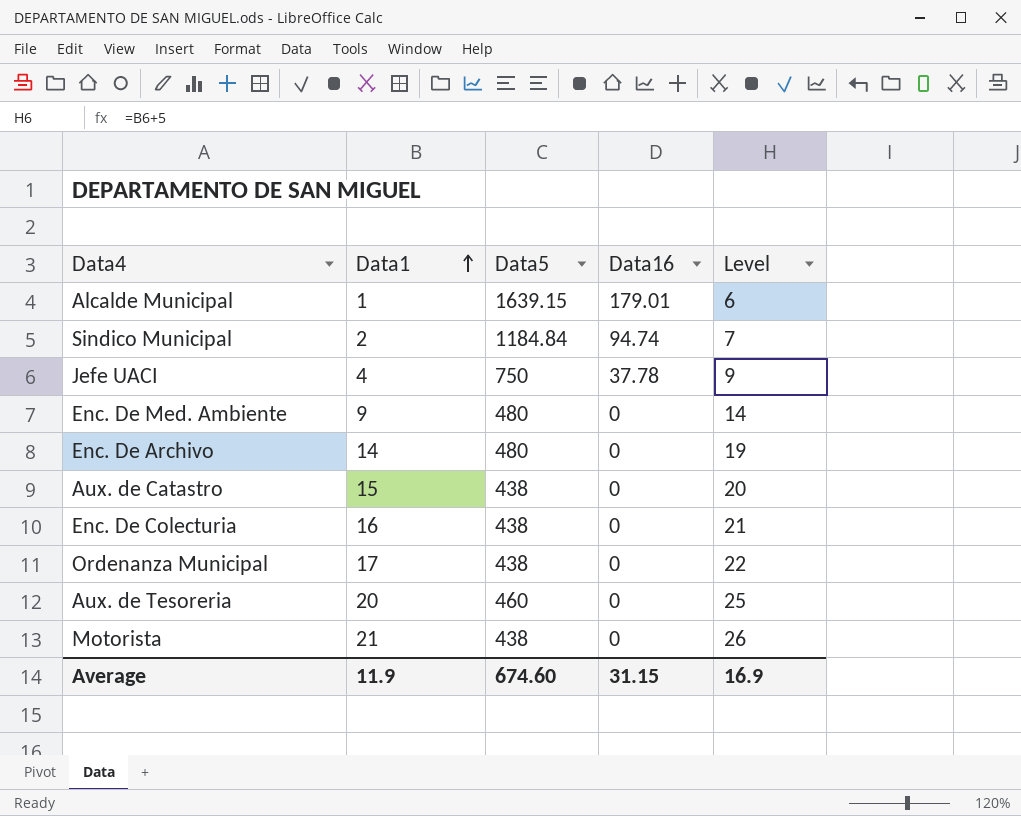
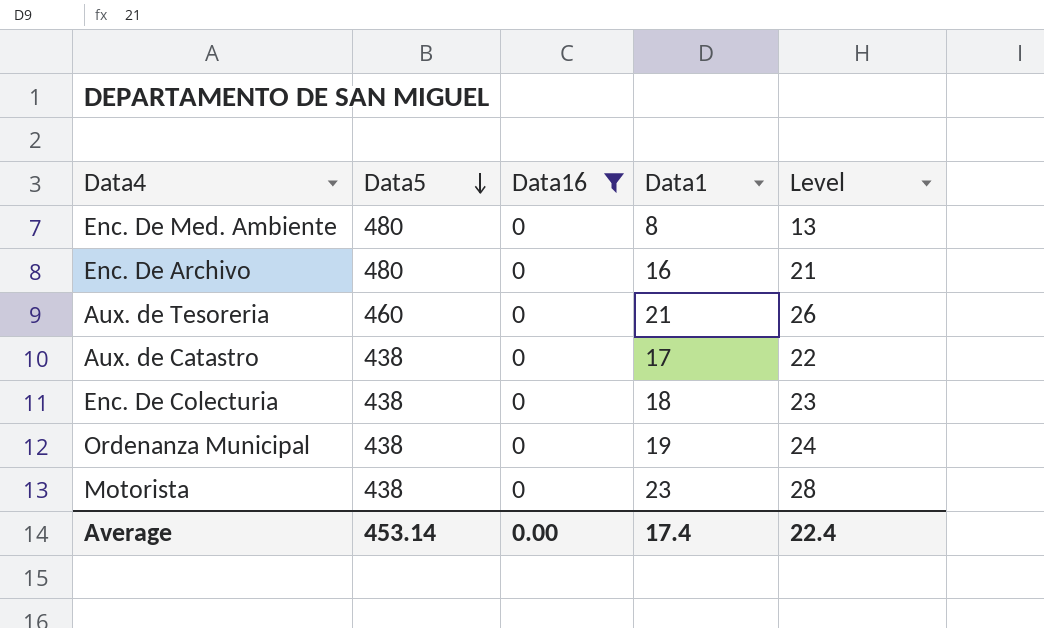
filter: none -> Data16 = 0
row order: Data1 ascending -> Data5 descending
column Data1 | position: 2 -> 4
Enc. De Med. Ambiente | Data1: 9 -> 8
Enc. De Med. Ambiente | Level: 14 -> 13
Enc. De Archivo | Data1: 14 -> 16
Enc. De Archivo | Level: 19 -> 21
Aux. de Tesoreria | Data1: 20 -> 21
Aux. de Tesoreria | Level: 25 -> 26
Aux. de Catastro | Data1: 15 -> 17
Aux. de Catastro | Level: 20 -> 22
Enc. De Colecturia | Data1: 16 -> 18
Enc. De Colecturia | Level: 21 -> 23
Ordenanza Municipal | Data1: 17 -> 19
Ordenanza Municipal | Level: 22 -> 24
Motorista | Data1: 21 -> 23
Motorista | Level: 26 -> 28
Average | Data5: 674.60 -> 453.14
Average | Data16: 31.15 -> 0.00
Average | Data1: 11.9 -> 17.4
Average | Level: 16.9 -> 22.4

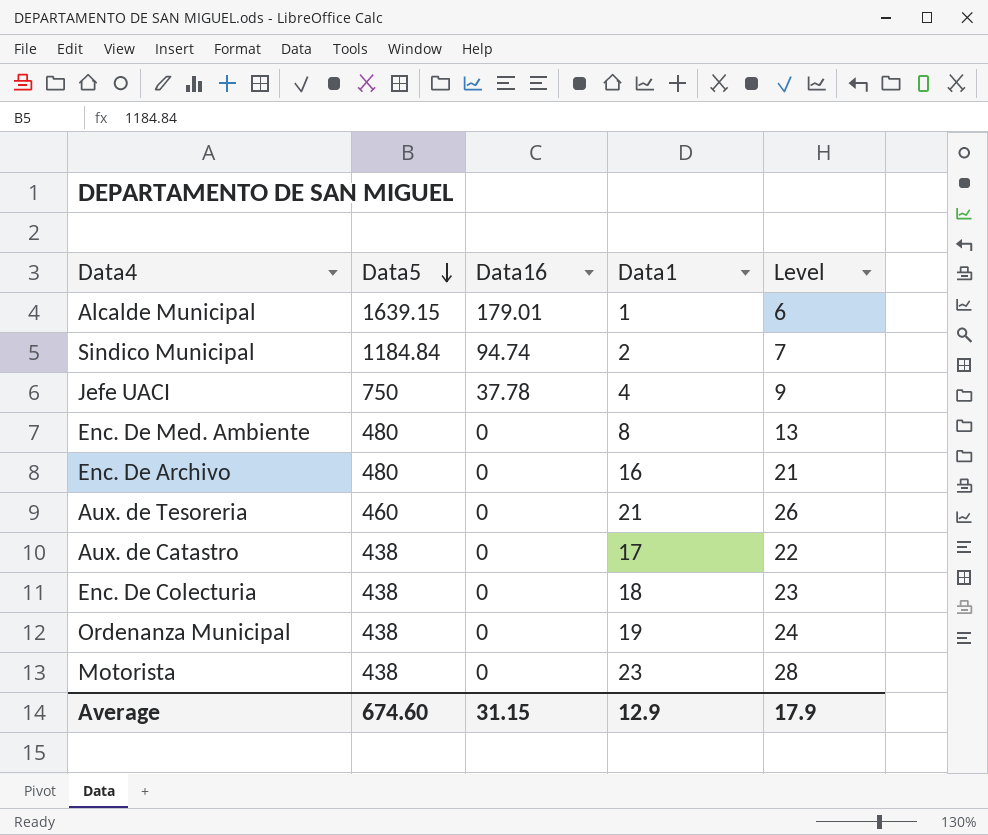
filter: Data16 = 0 -> none
Average | Data5: 453.14 -> 674.60
Average | Data16: 0.00 -> 31.15
Average | Data1: 17.4 -> 12.9
Average | Level: 22.4 -> 17.9

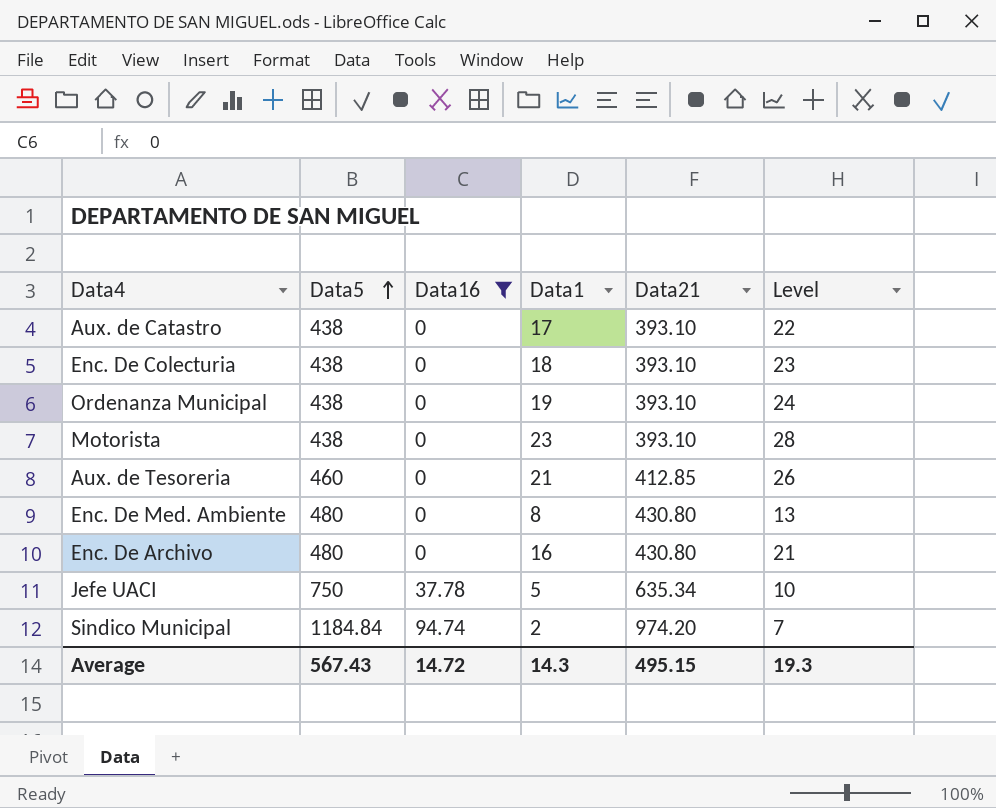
filter: none -> Data16 != 179.01
row order: Data5 descending -> Data5 ascending
column Data21 | position: none -> 5
Jefe UACI | Data1: 4 -> 5
Jefe UACI | Level: 9 -> 10
Average | Data5: 674.60 -> 567.43
Average | Data16: 31.15 -> 14.72
Average | Data1: 12.9 -> 14.3
Average | Level: 17.9 -> 19.3

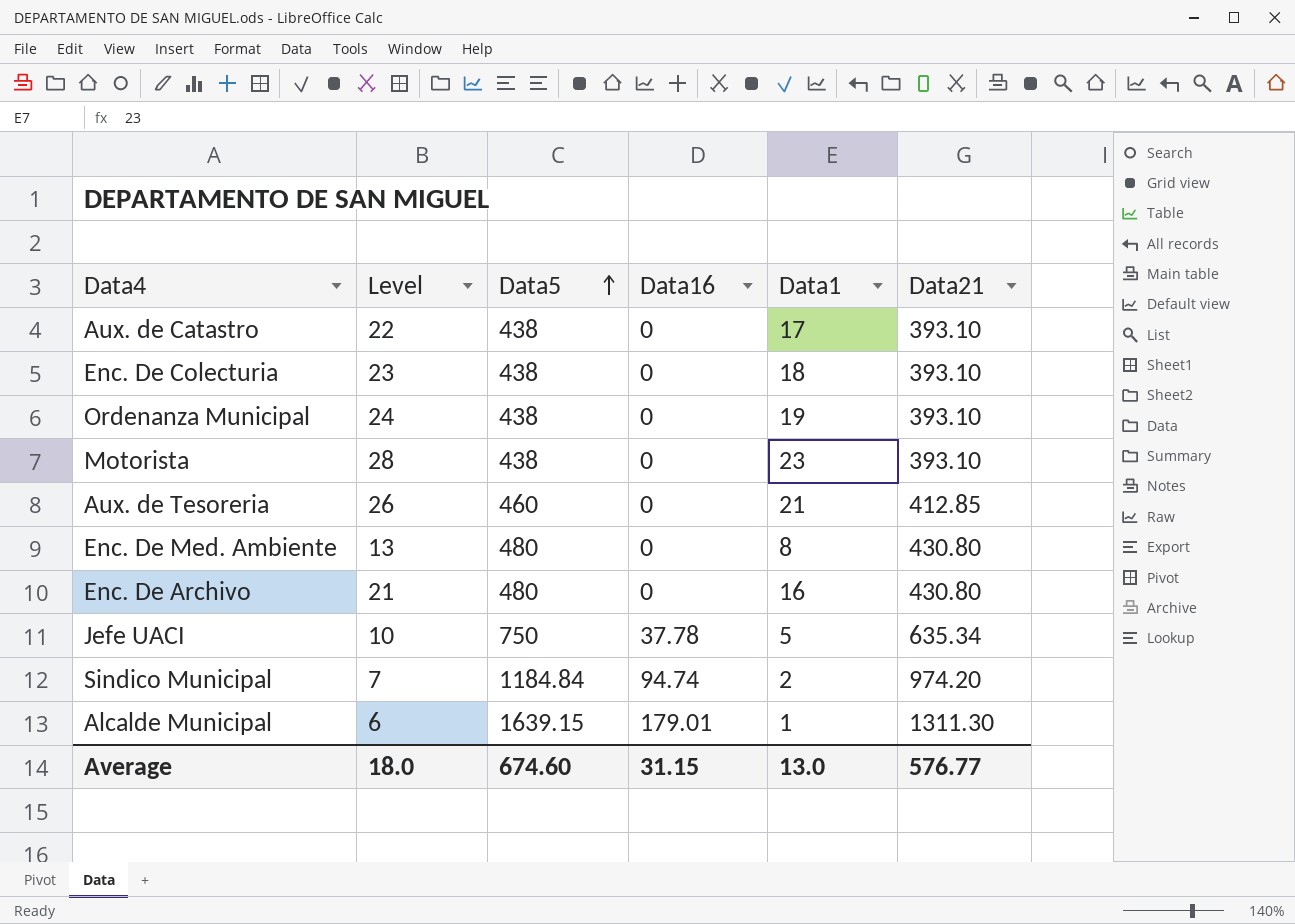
filter: Data16 != 179.01 -> none
column Level | position: 6 -> 2
Average | Level: 19.3 -> 18.0
Average | Data5: 567.43 -> 674.60
Average | Data16: 14.72 -> 31.15
Average | Data1: 14.3 -> 13.0
Average | Data21: 495.15 -> 576.77

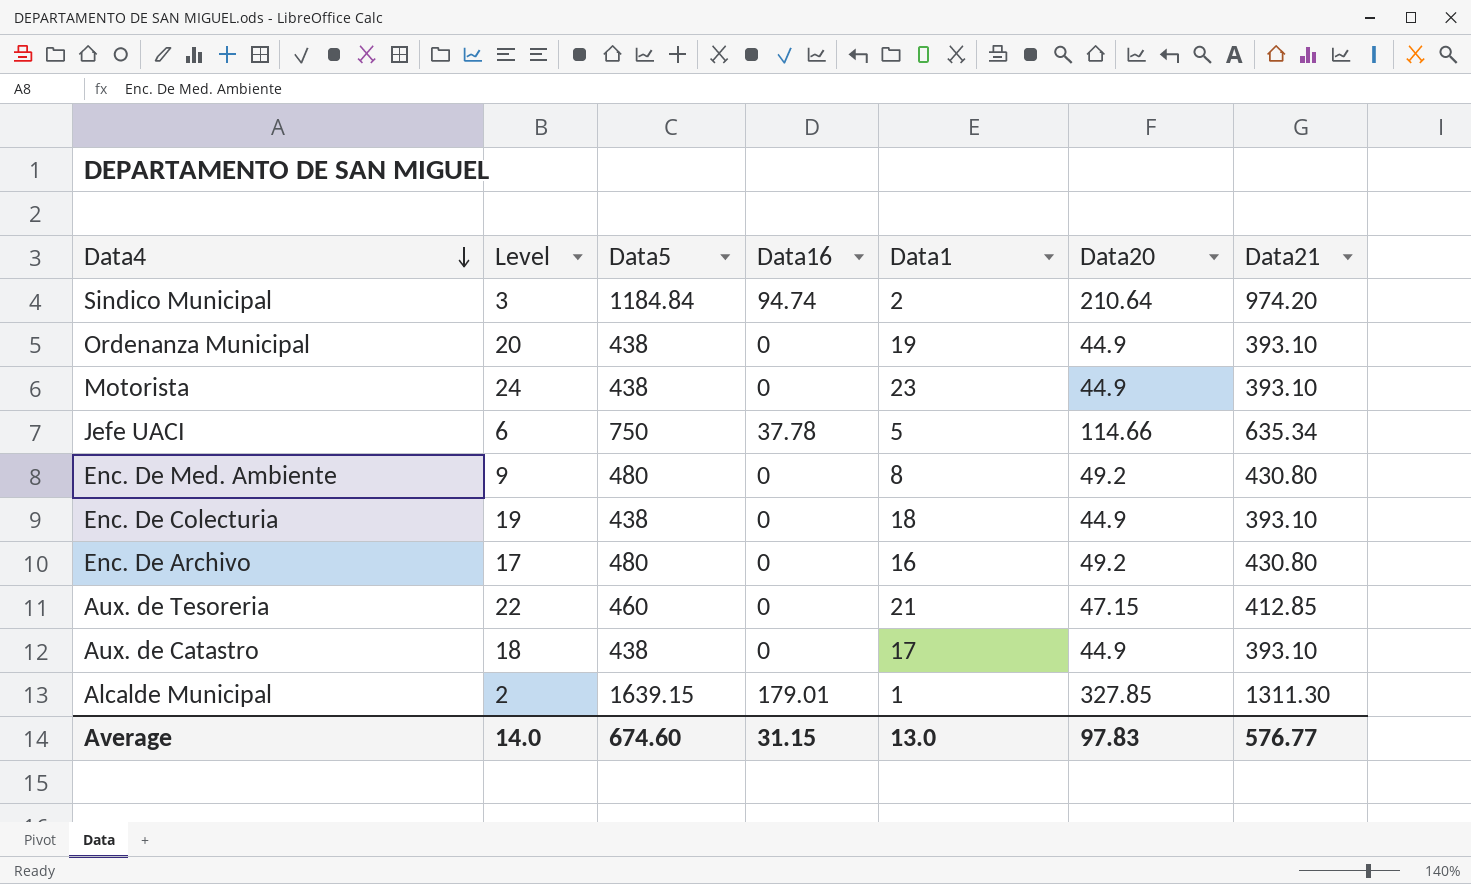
row order: Data5 ascending -> Data4 descending
column Level | formula: [Data1] + 5 -> [Data1] + 1
column Data20 | formula: none -> [Data5] - [Data21]
Average | Level: 18.0 -> 14.0

